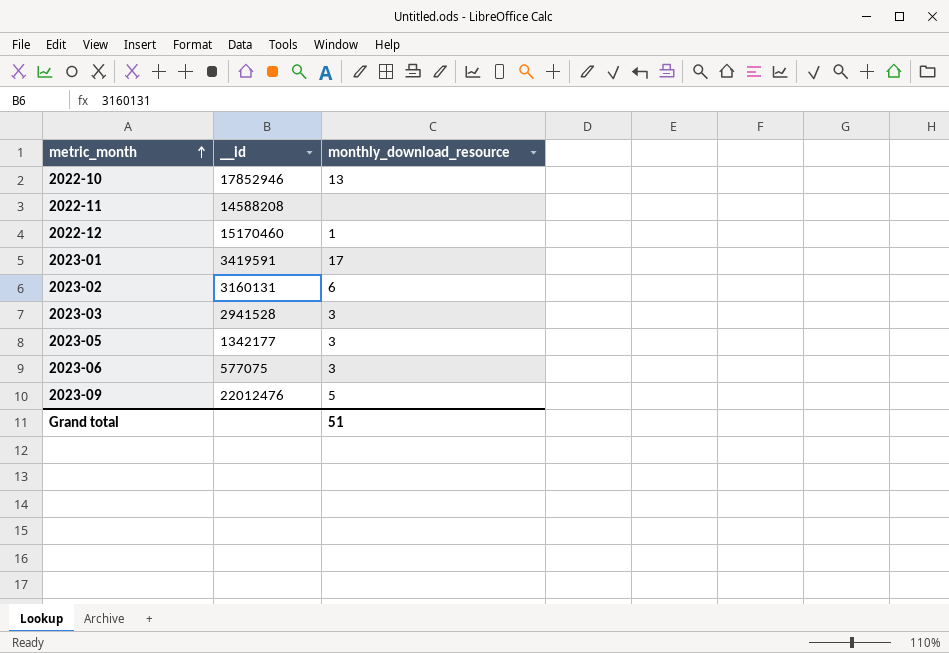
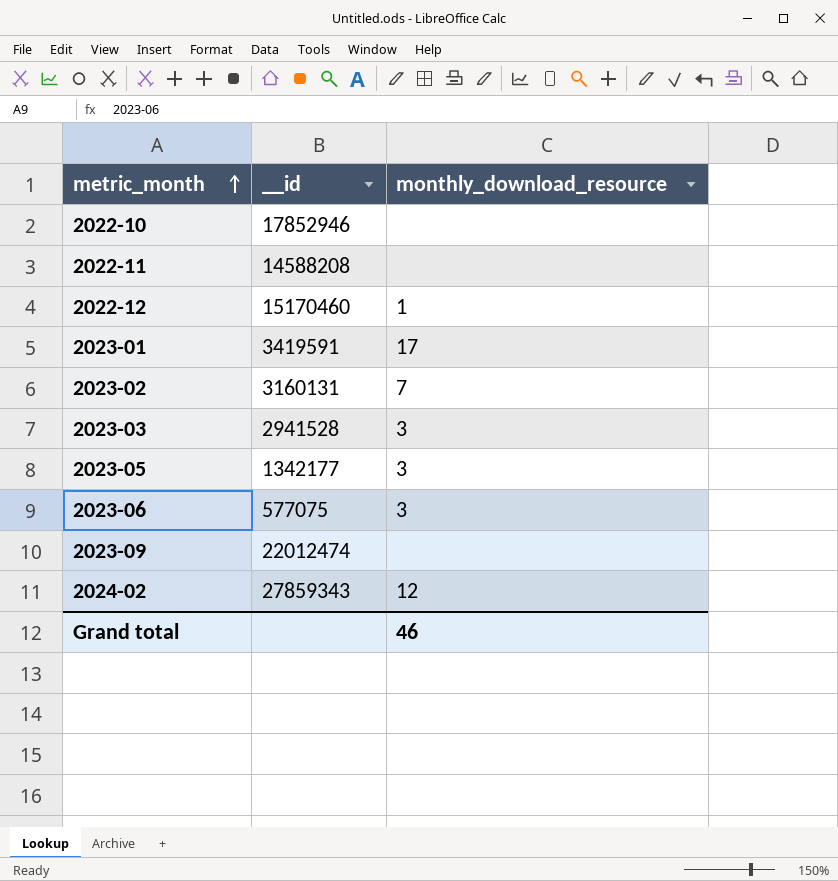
2022-10 | monthly_download_resource: 13 -> none
2023-02 | monthly_download_resource: 6 -> 7
2023-09 | __id: 22012476 -> 22012474
2023-09 | monthly_download_resource: 5 -> none
row 2024-02: none -> 27859343 | 12
Grand total | monthly_download_resource: 51 -> 46

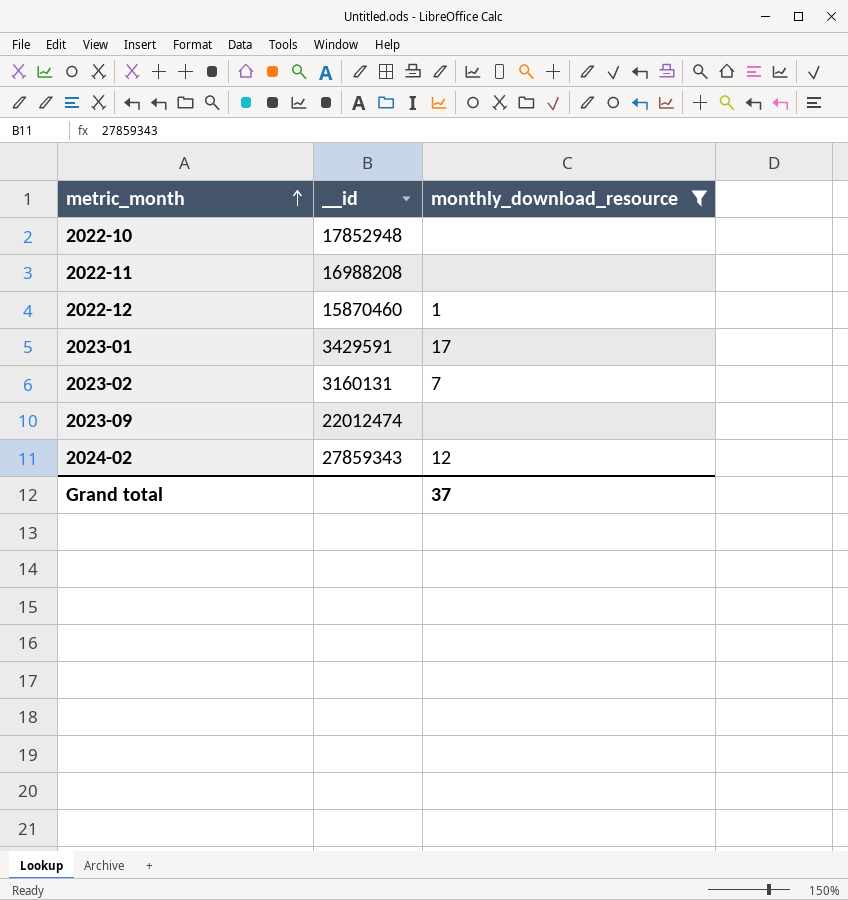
filter: none -> monthly_download_resource != 3
2022-10 | __id: 17852946 -> 17852948
2022-11 | __id: 14588208 -> 16988208
2022-12 | __id: 15170460 -> 15870460
2023-01 | __id: 3419591 -> 3429591
Grand total | monthly_download_resource: 46 -> 37

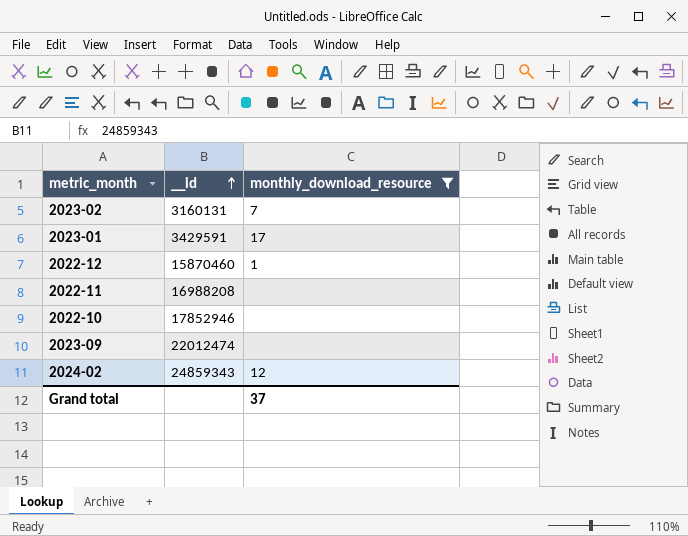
row order: metric_month ascending -> __id ascending
2022-10 | __id: 17852948 -> 17852946
2024-02 | __id: 27859343 -> 24859343

